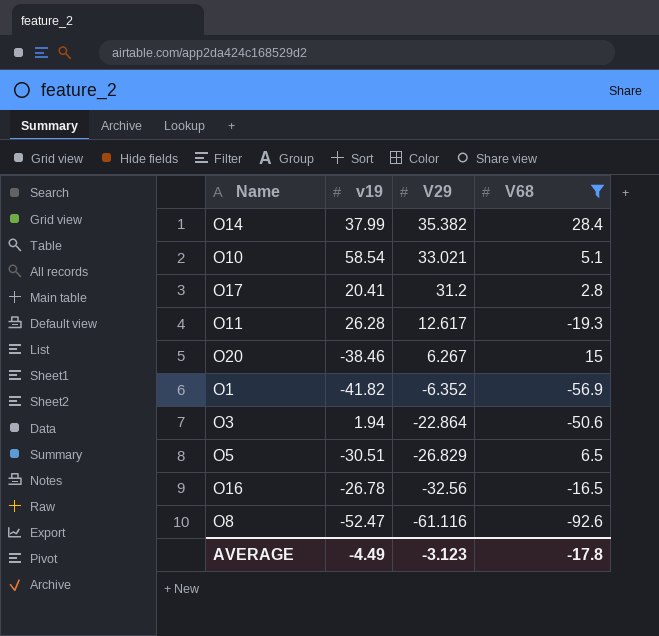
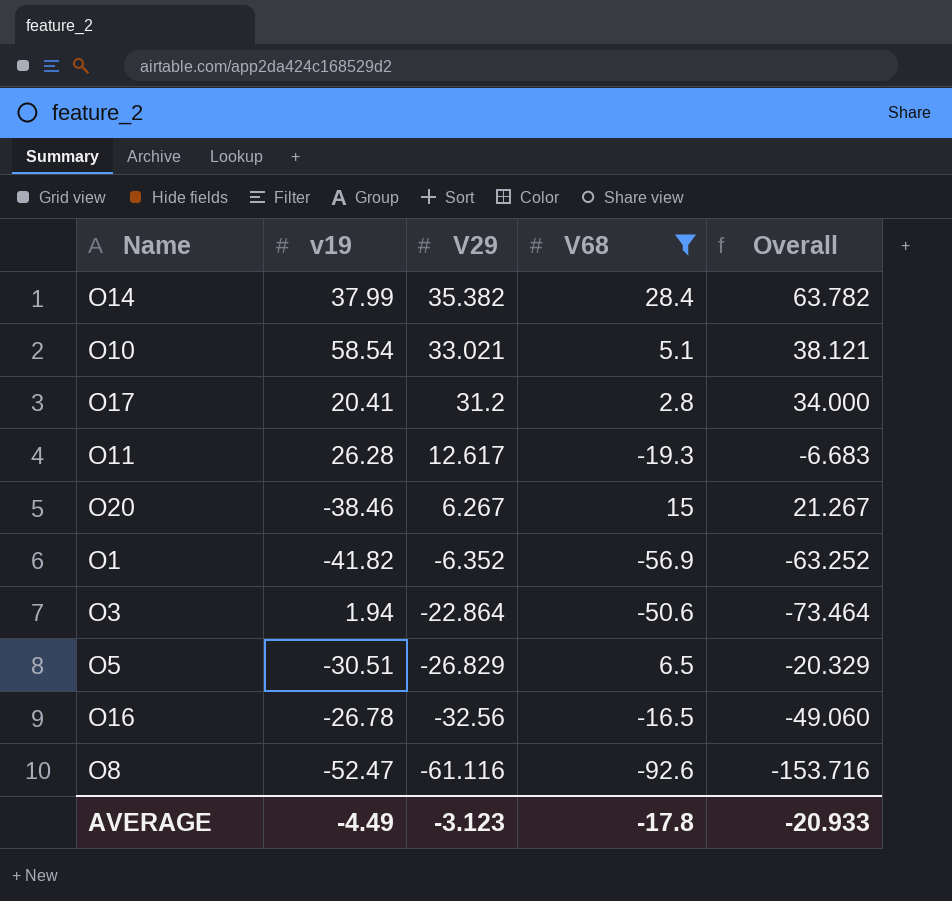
column Overall | formula: none -> [V29] + [V68]

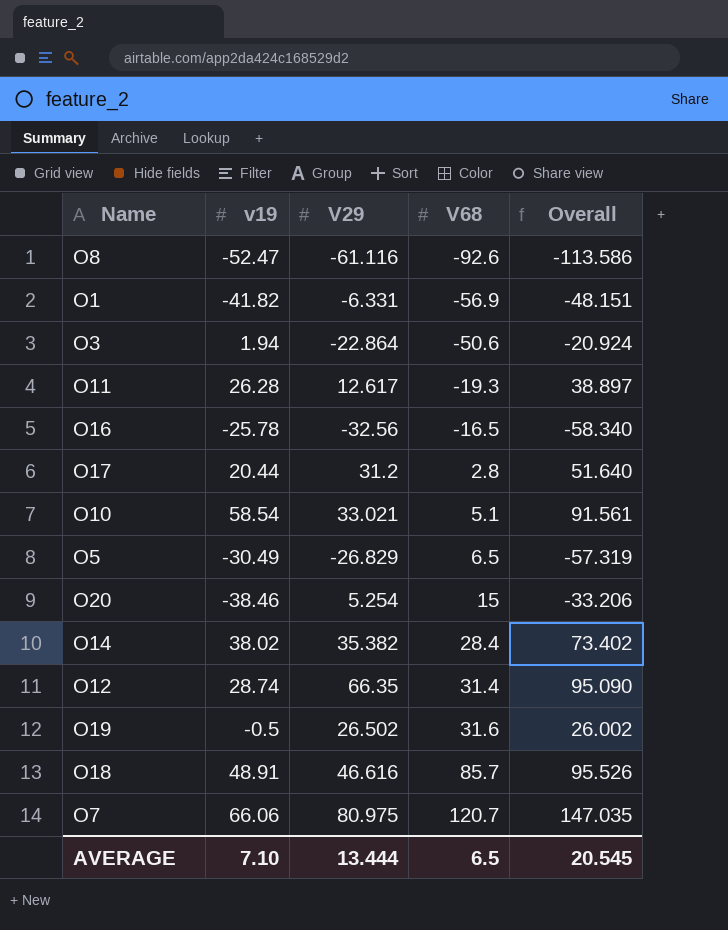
filter: V68 <= 28.4 -> none
row order: V29 descending -> V68 ascending
column Overall | formula: [V29] + [V68] -> [v19] + [V29]
O1 | V29: -6.352 -> -6.331
O16 | v19: -26.78 -> -25.78
O17 | v19: 20.41 -> 20.44
O5 | v19: -30.51 -> -30.49
O20 | V29: 6.267 -> 5.254
O14 | v19: 37.99 -> 38.02
AVERAGE | v19: -4.49 -> 7.10
AVERAGE | V29: -3.123 -> 13.444
AVERAGE | V68: -17.8 -> 6.5
AVERAGE | Overall: -20.933 -> 20.545

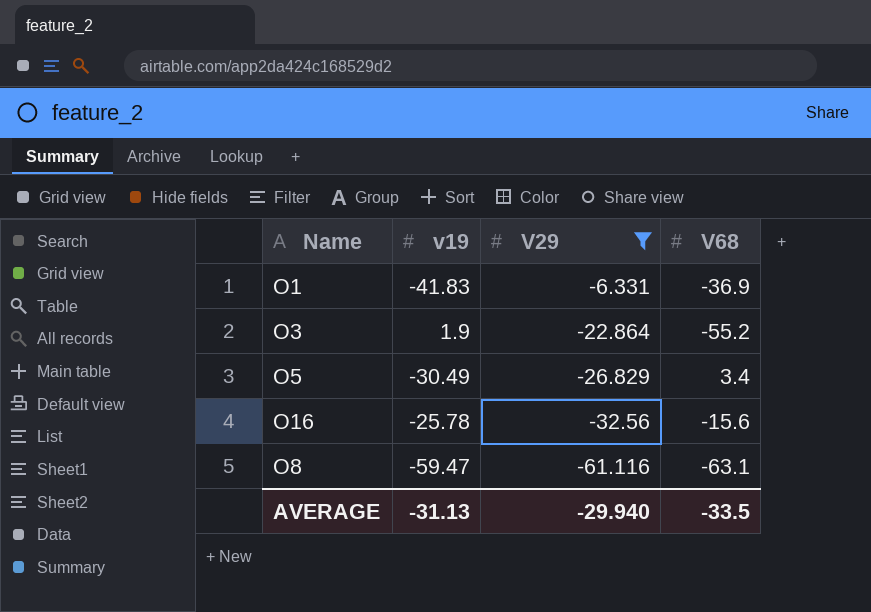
filter: none -> V29 <= -6.331
row order: V68 ascending -> V29 descending
column Overall | formula: [v19] + [V29] -> none
O1 | v19: -41.82 -> -41.83
O1 | V68: -56.9 -> -36.9
O3 | v19: 1.94 -> 1.9
O3 | V68: -50.6 -> -55.2
O5 | V68: 6.5 -> 3.4
O16 | V68: -16.5 -> -15.6
O8 | v19: -52.47 -> -59.47
O8 | V68: -92.6 -> -63.1
AVERAGE | v19: 7.10 -> -31.13
AVERAGE | V29: 13.444 -> -29.940
AVERAGE | V68: 6.5 -> -33.5

